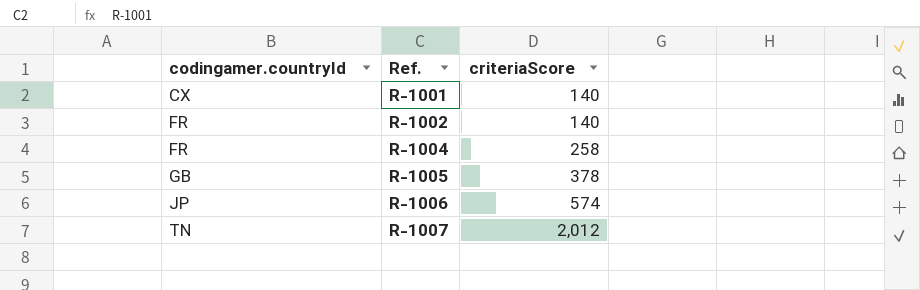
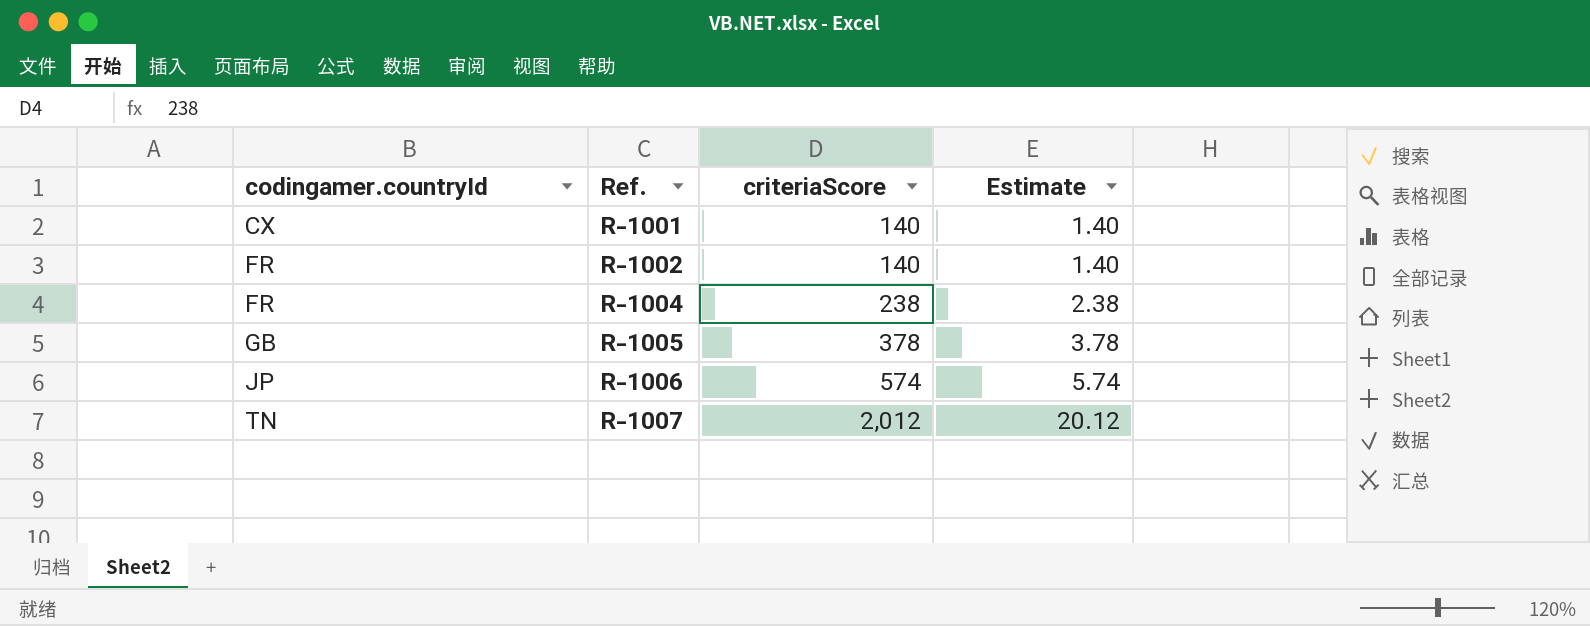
column Estimate | formula: none -> [criteriaScore] * 0.01
R-1004 | criteriaScore: 258 -> 238

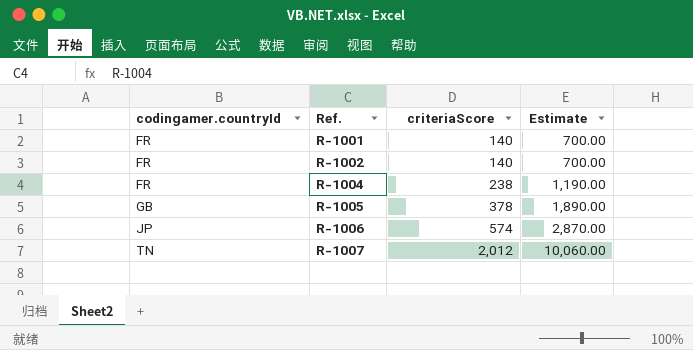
column Estimate | formula: [criteriaScore] * 0.01 -> [criteriaScore] * 5
R-1001 | codingamer.countryId: CX -> FR

